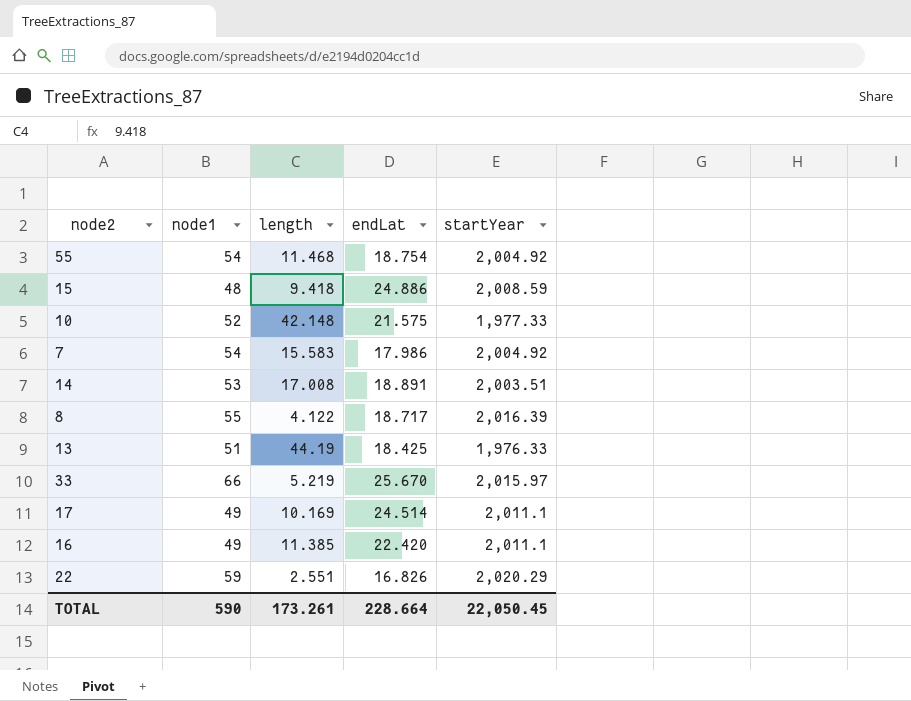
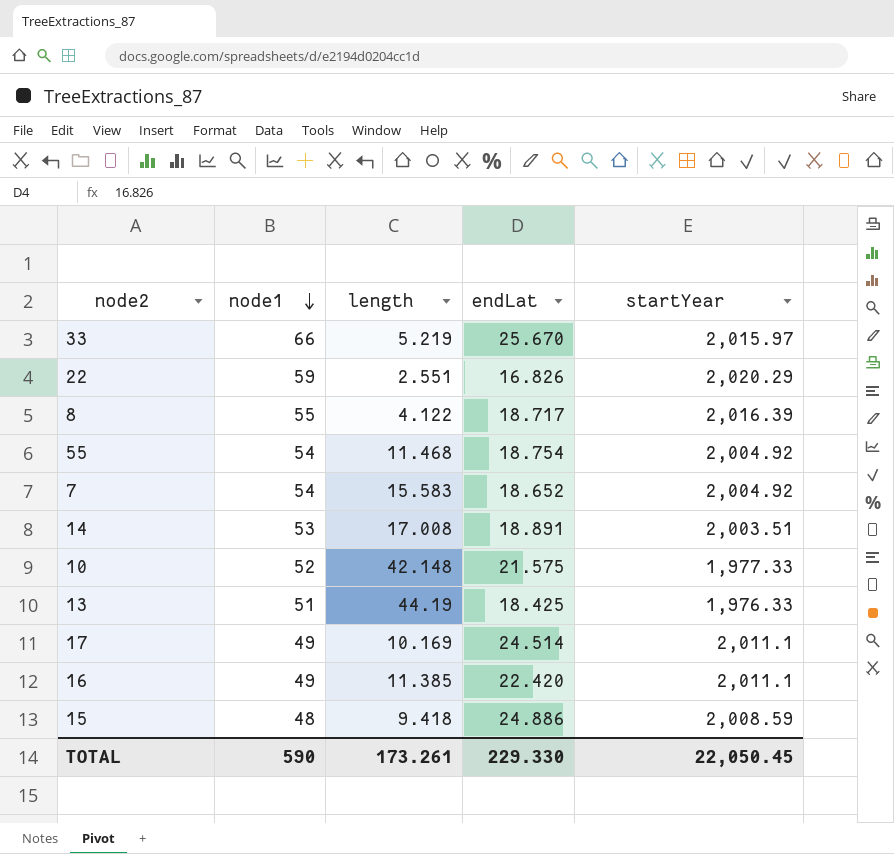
row order: none -> node1 descending
7 | endLat: 17.986 -> 18.652
TOTAL | endLat: 228.664 -> 229.330

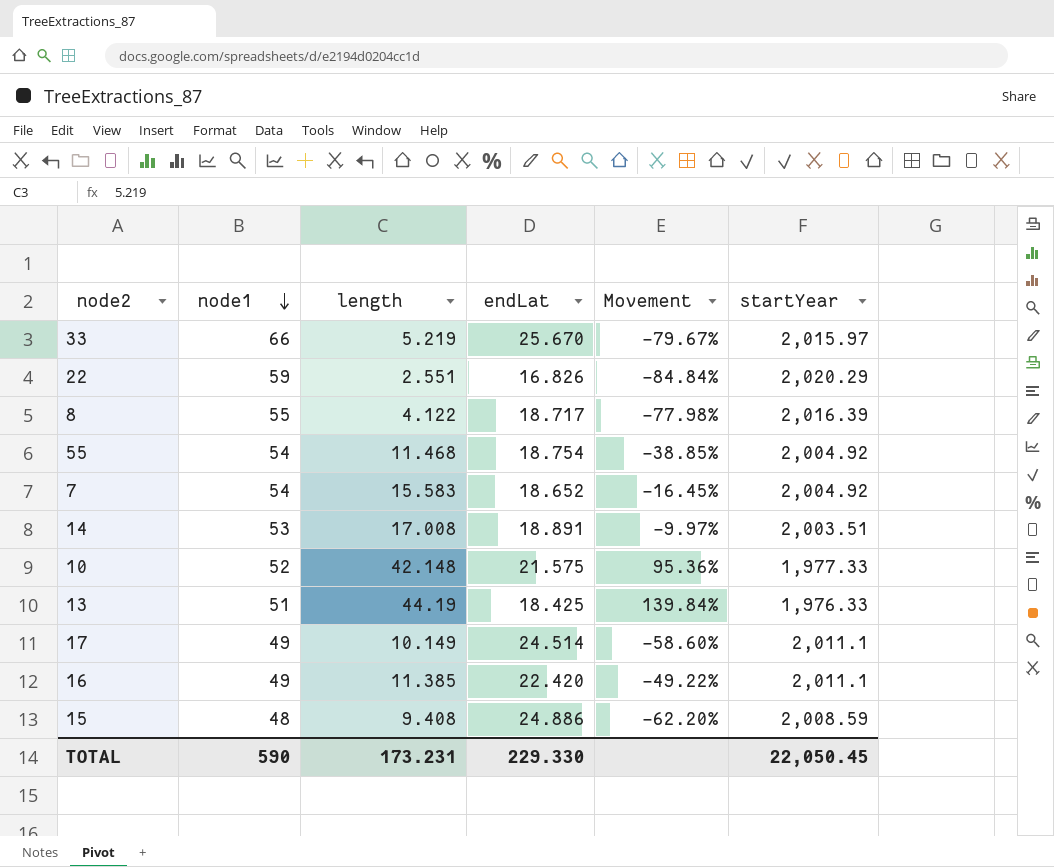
column Movement | formula: none -> ([length] - [endLat]) / [endLat]
17 | length: 10.169 -> 10.149
15 | length: 9.418 -> 9.408
TOTAL | length: 173.261 -> 173.231

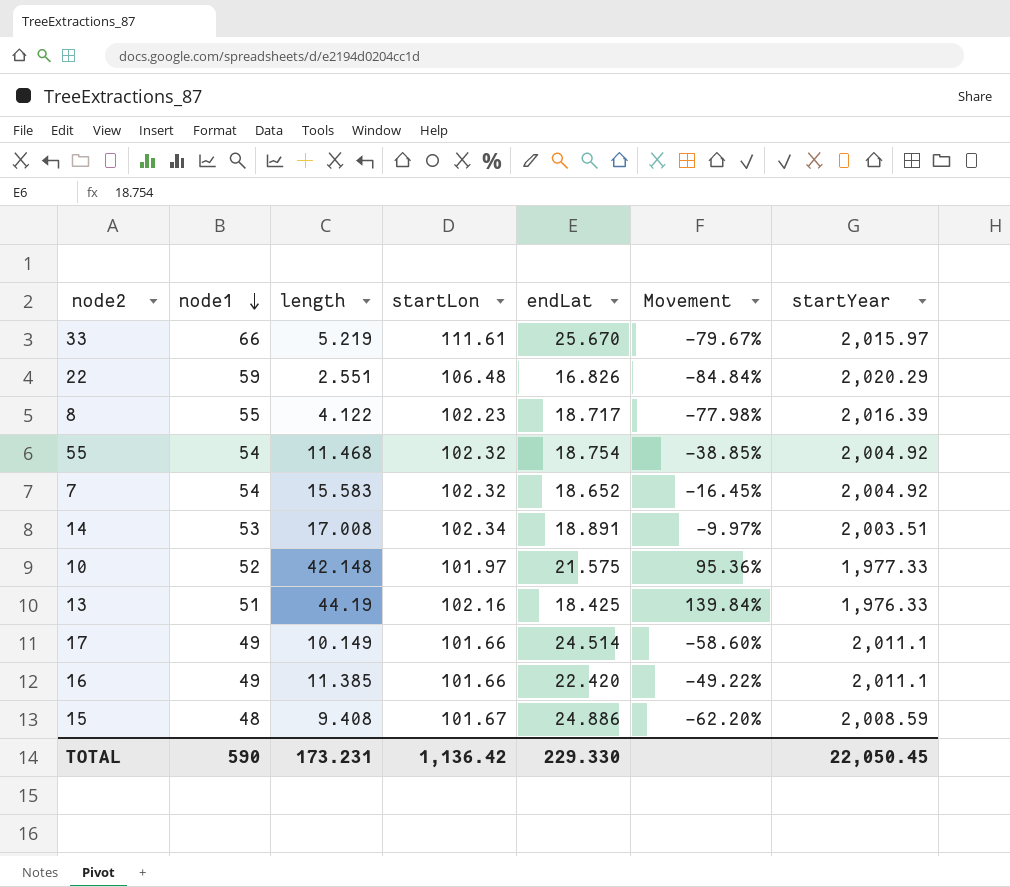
column startLon | position: none -> 4

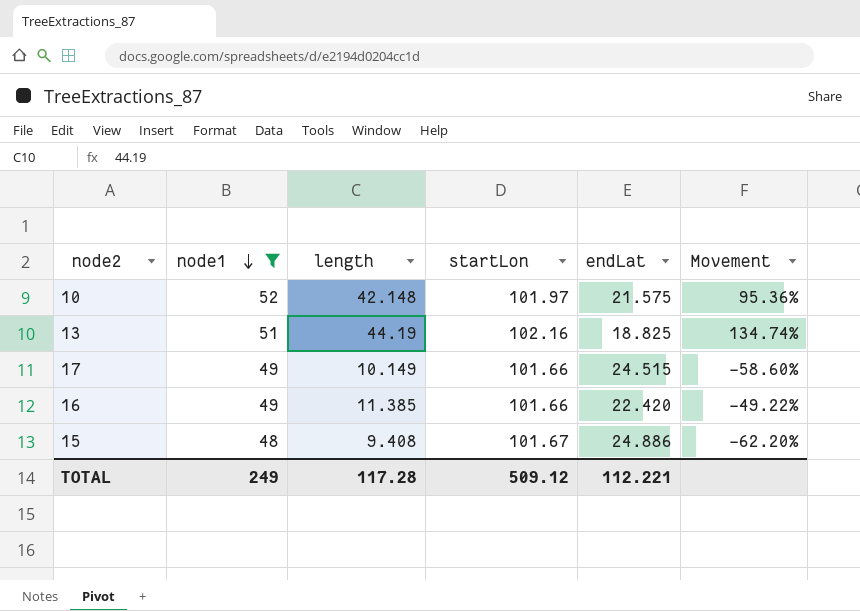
filter: none -> node1 <= 52
column startYear | position: 7 -> none
13 | endLat: 18.425 -> 18.825
13 | Movement: 139.84% -> 134.74%
17 | endLat: 24.514 -> 24.515
TOTAL | node1: 590 -> 249
TOTAL | length: 173.231 -> 117.28
TOTAL | startLon: 1,136.42 -> 509.12
TOTAL | endLat: 229.330 -> 112.221

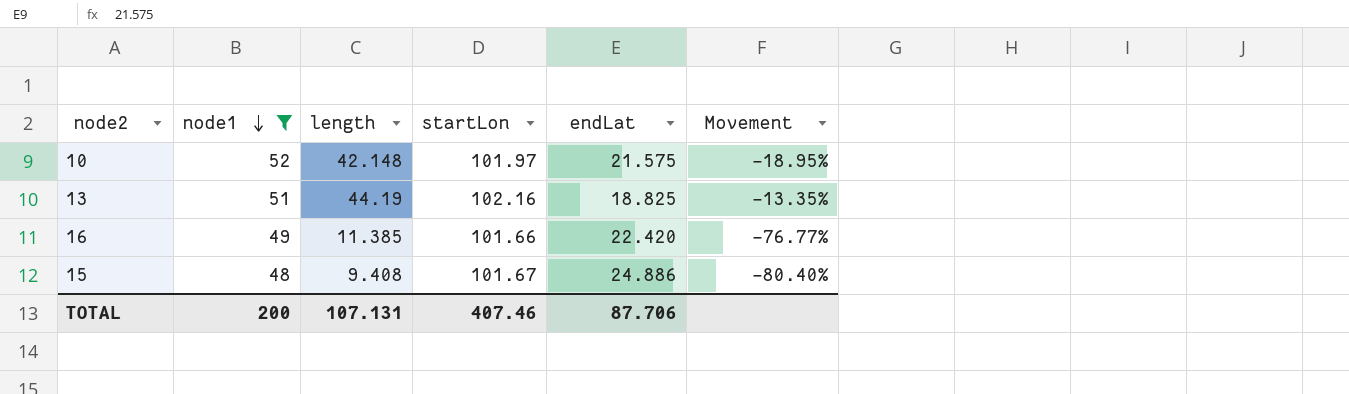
column Movement | formula: ([length] - [endLat]) / [endLat] -> ([length] - [node1]) / [node1]
row 17: 49 | 10.149 | 101.66 | 24.515 | -58.60% -> none
TOTAL | node1: 249 -> 200
TOTAL | length: 117.28 -> 107.131
TOTAL | startLon: 509.12 -> 407.46
TOTAL | endLat: 112.221 -> 87.706

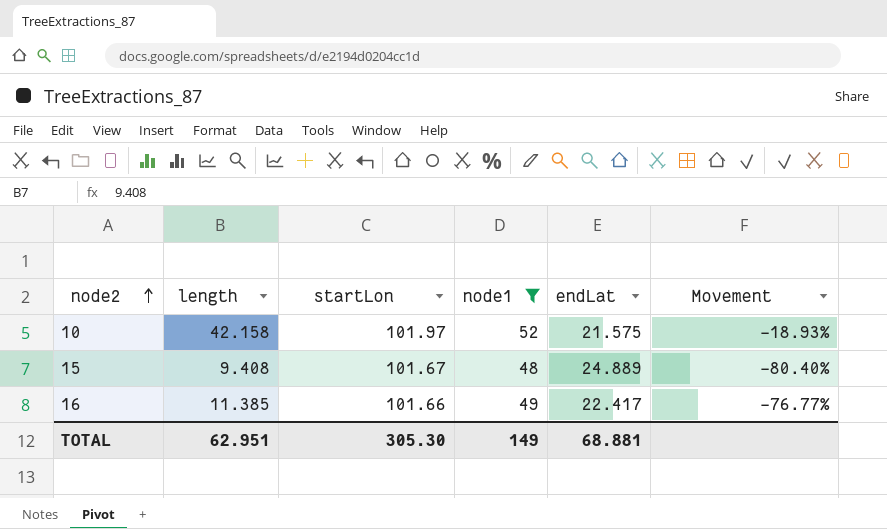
row order: node1 descending -> node2 ascending
column node1 | position: 2 -> 4
row 13: 51 | 44.19 | 102.16 | 18.825 | -13.35% -> none
10 | length: 42.148 -> 42.158
10 | Movement: -18.95% -> -18.93%
15 | endLat: 24.886 -> 24.889
16 | endLat: 22.420 -> 22.417
TOTAL | length: 107.131 -> 62.951
TOTAL | startLon: 407.46 -> 305.30
TOTAL | node1: 200 -> 149
TOTAL | endLat: 87.706 -> 68.881

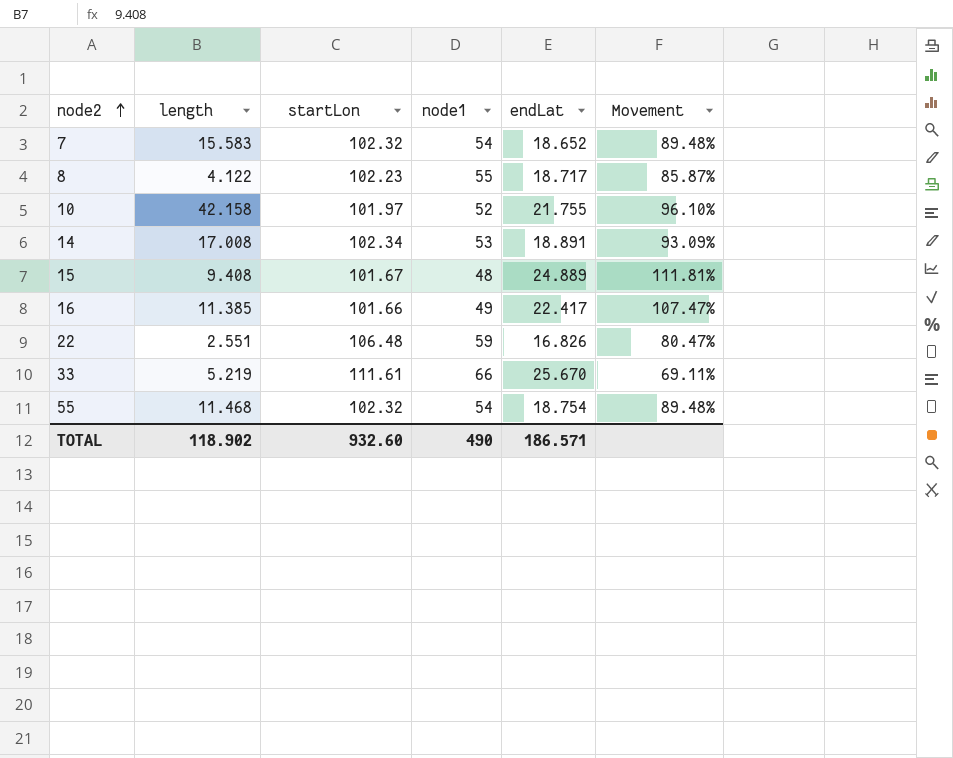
filter: node1 <= 52 -> none
column Movement | formula: ([length] - [node1]) / [node1] -> ([startLon] - [node1]) / [node1]
10 | endLat: 21.575 -> 21.755
TOTAL | length: 62.951 -> 118.902
TOTAL | startLon: 305.30 -> 932.60
TOTAL | node1: 149 -> 490
TOTAL | endLat: 68.881 -> 186.571

